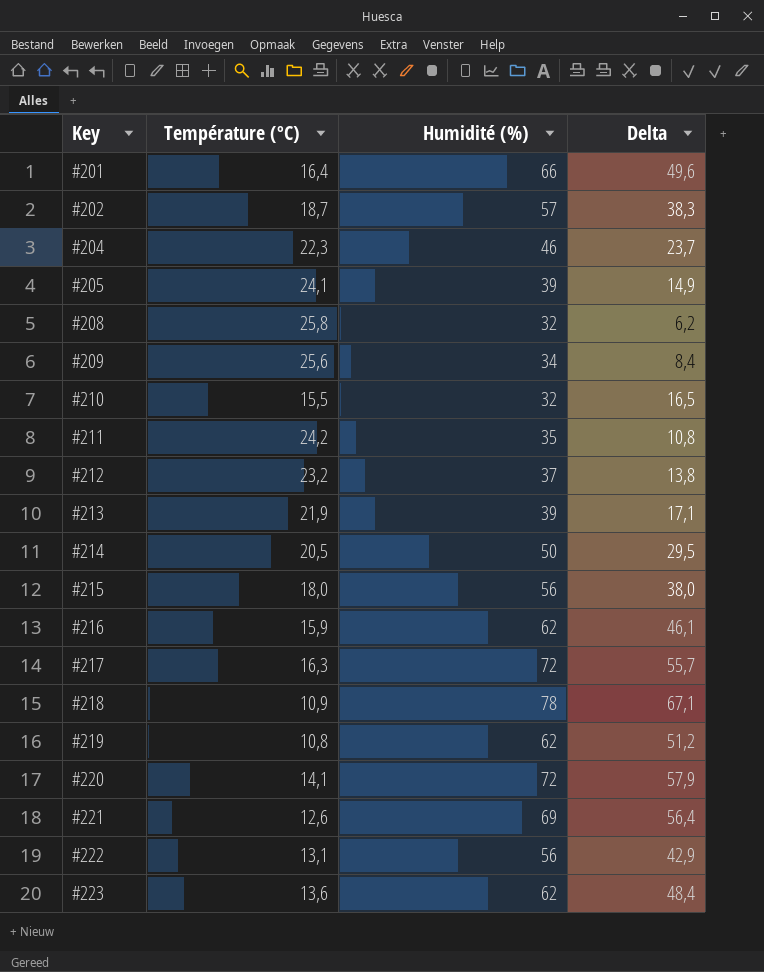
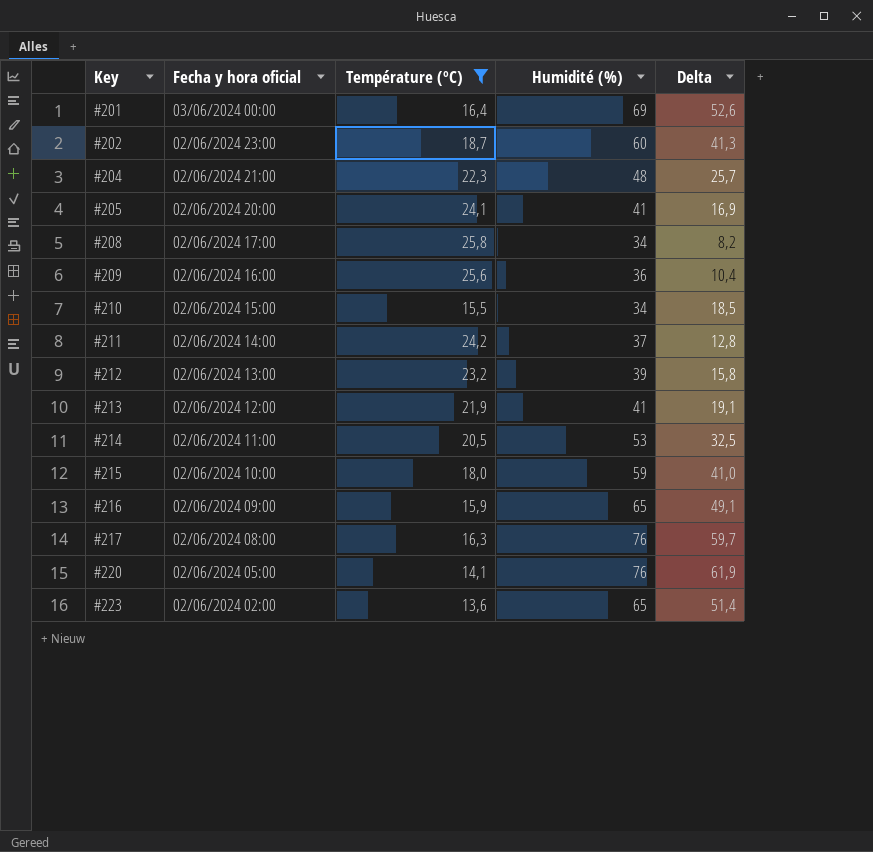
filter: none -> Température (ºC) >= 13,6
column Fecha y hora oficial | position: none -> 2
#201 | Humidité (%): 66 -> 69
#201 | Delta: 49,6 -> 52,6
#202 | Humidité (%): 57 -> 60
#202 | Delta: 38,3 -> 41,3
#204 | Humidité (%): 46 -> 48
#204 | Delta: 23,7 -> 25,7
#205 | Humidité (%): 39 -> 41
#205 | Delta: 14,9 -> 16,9
#208 | Humidité (%): 32 -> 34
#208 | Delta: 6,2 -> 8,2
#209 | Humidité (%): 34 -> 36
#209 | Delta: 8,4 -> 10,4
#210 | Humidité (%): 32 -> 34
#210 | Delta: 16,5 -> 18,5
#211 | Humidité (%): 35 -> 37
#211 | Delta: 10,8 -> 12,8
#212 | Humidité (%): 37 -> 39
#212 | Delta: 13,8 -> 15,8
#213 | Humidité (%): 39 -> 41
#213 | Delta: 17,1 -> 19,1
#214 | Humidité (%): 50 -> 53
#214 | Delta: 29,5 -> 32,5
#215 | Humidité (%): 56 -> 59
#215 | Delta: 38,0 -> 41,0
#216 | Humidité (%): 62 -> 65
#216 | Delta: 46,1 -> 49,1
#217 | Humidité (%): 72 -> 76
#217 | Delta: 55,7 -> 59,7
#220 | Humidité (%): 72 -> 76
#220 | Delta: 57,9 -> 61,9
#223 | Humidité (%): 62 -> 65
#223 | Delta: 48,4 -> 51,4

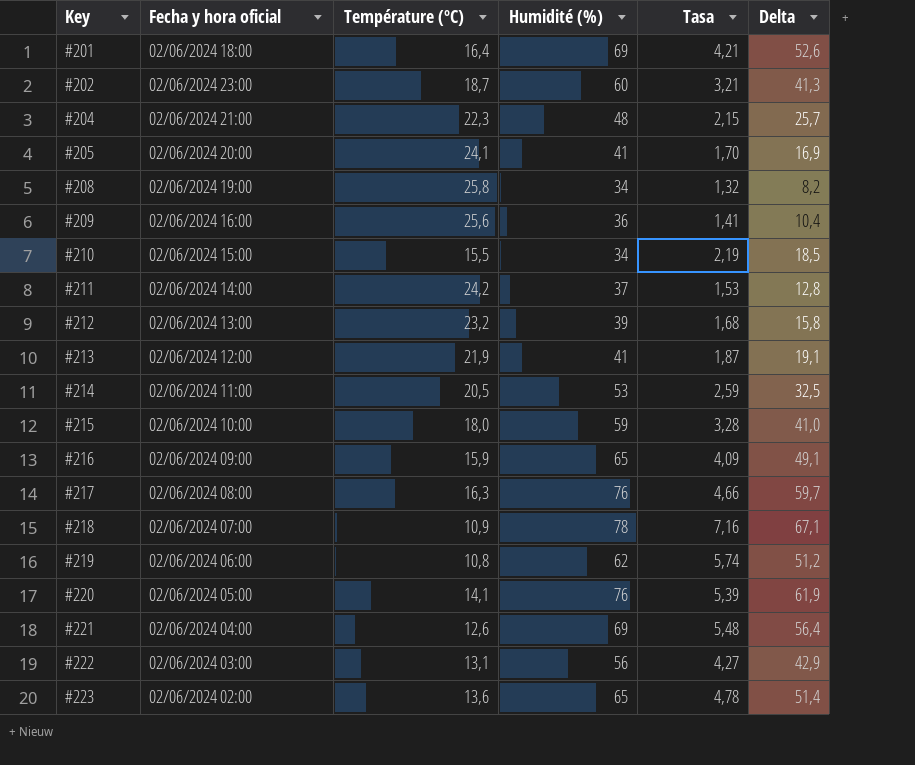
filter: Température (ºC) >= 13,6 -> none
column Tasa | formula: none -> [Humidité (%)] / [Température (ºC)]
#201 | Fecha y hora oficial: 03/06/2024 00:00 -> 02/06/2024 18:00
#208 | Fecha y hora oficial: 02/06/2024 17:00 -> 02/06/2024 19:00

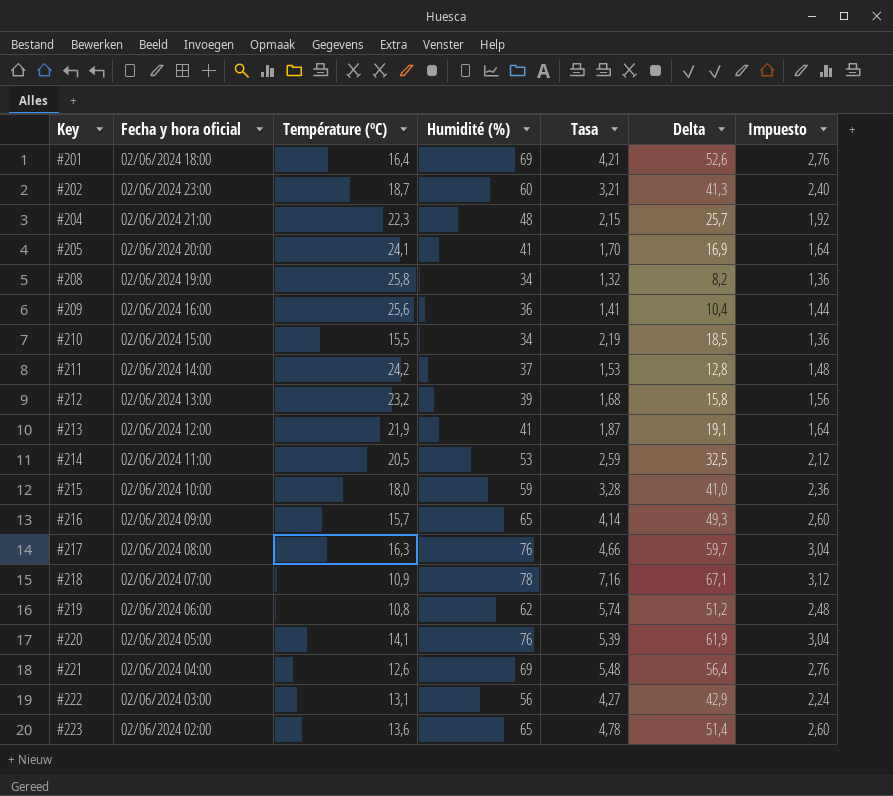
column Impuesto | formula: none -> [Humidité (%)] * 0,04
#216 | Température (ºC): 15,9 -> 15,7
#216 | Tasa: 4,09 -> 4,14
#216 | Delta: 49,1 -> 49,3

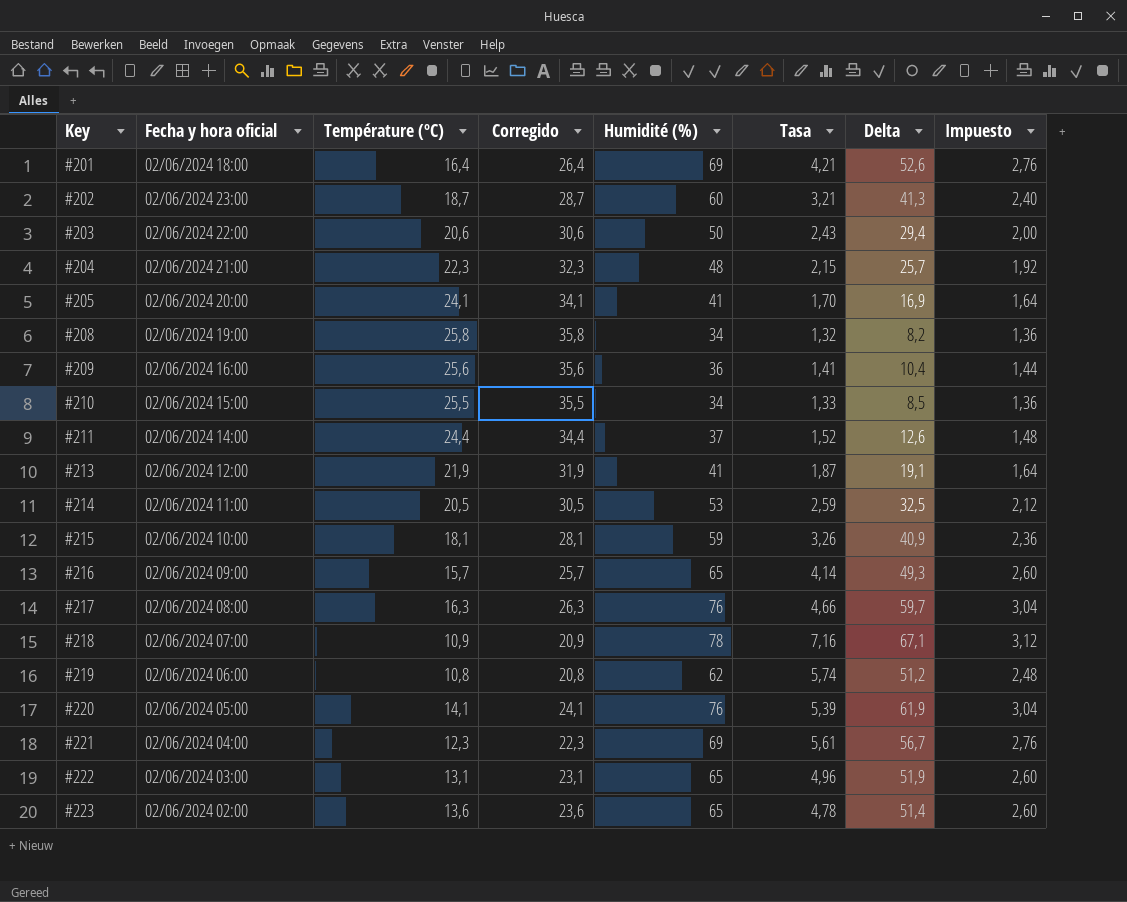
column Corregido | formula: none -> [Température (ºC)] + 10
row #212: 02/06/2024 13:00 | 23,2 | 39 | 1,68 | 15,8 | 1,56 -> none
row #203: none -> 02/06/2024 22:00 | 20,6 | 30,6 | 50 | 2,43 | 29,4 | 2,00
#210 | Température (ºC): 15,5 -> 25,5
#210 | Tasa: 2,19 -> 1,33
#210 | Delta: 18,5 -> 8,5
#211 | Température (ºC): 24,2 -> 24,4
#211 | Tasa: 1,53 -> 1,52
#211 | Delta: 12,8 -> 12,6
#215 | Température (ºC): 18,0 -> 18,1
#215 | Tasa: 3,28 -> 3,26
#215 | Delta: 41,0 -> 40,9
#221 | Température (ºC): 12,6 -> 12,3
#221 | Tasa: 5,48 -> 5,61
#221 | Delta: 56,4 -> 56,7
#222 | Humidité (%): 56 -> 65
#222 | Tasa: 4,27 -> 4,96
#222 | Delta: 42,9 -> 51,9
#222 | Impuesto: 2,24 -> 2,60

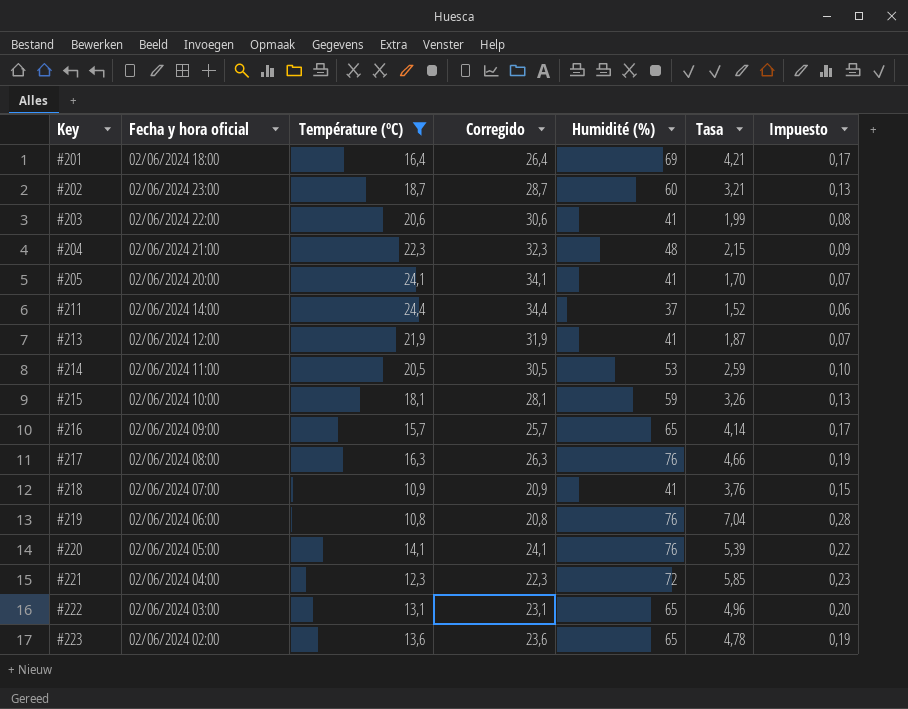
filter: none -> Température (ºC) <= 24,4
column Delta | formula: [Humidité (%)] - [Température (ºC)] -> none
column Impuesto | formula: [Humidité (%)] * 0,04 -> [Tasa] * 0,04
#203 | Humidité (%): 50 -> 41
#203 | Tasa: 2,43 -> 1,99
#218 | Humidité (%): 78 -> 41
#218 | Tasa: 7,16 -> 3,76
#219 | Humidité (%): 62 -> 76
#219 | Tasa: 5,74 -> 7,04
#221 | Humidité (%): 69 -> 72
#221 | Tasa: 5,61 -> 5,85

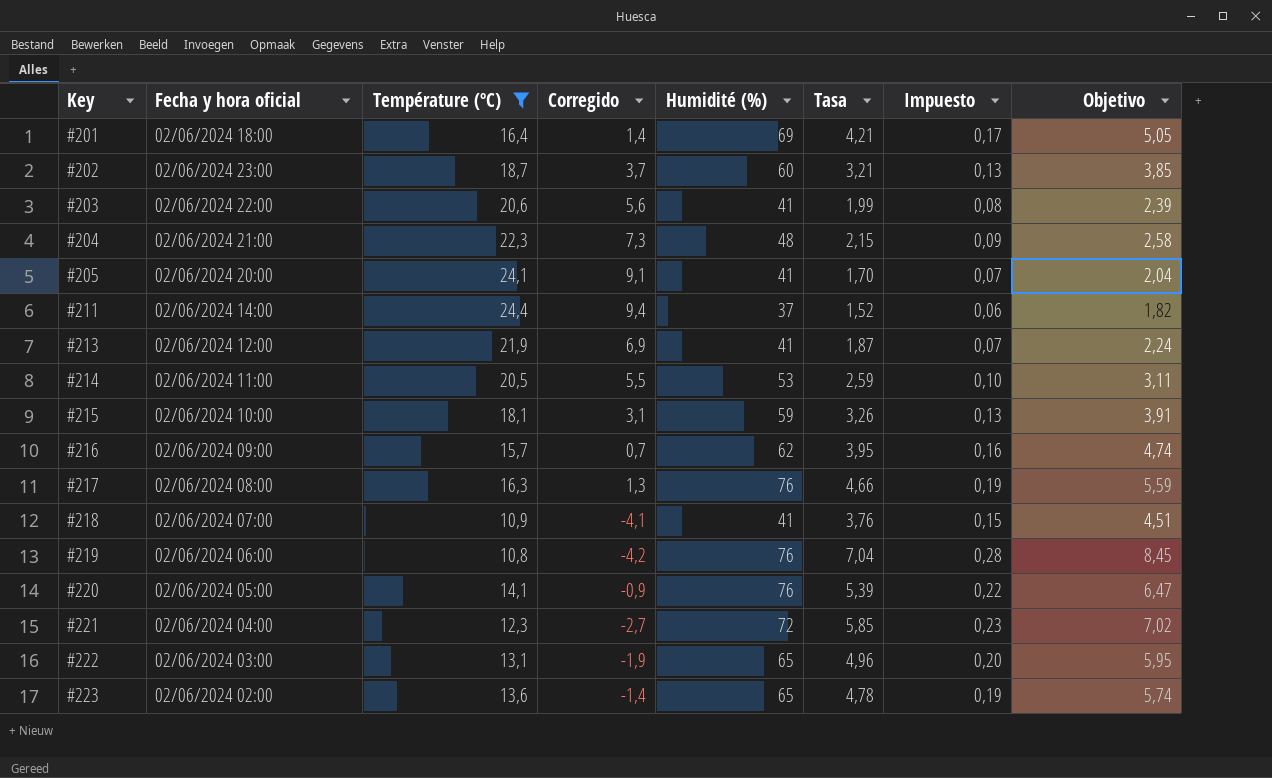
column Corregido | formula: [Température (ºC)] + 10 -> [Température (ºC)] - 15
column Objetivo | formula: none -> [Tasa] * 1,2
#216 | Humidité (%): 65 -> 62
#216 | Tasa: 4,14 -> 3,95
#216 | Impuesto: 0,17 -> 0,16

